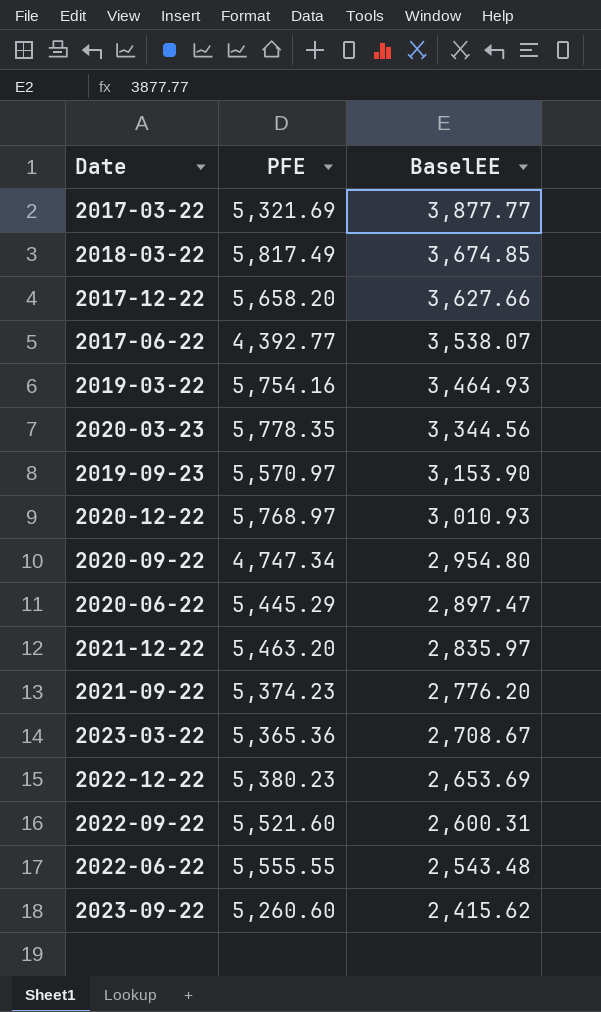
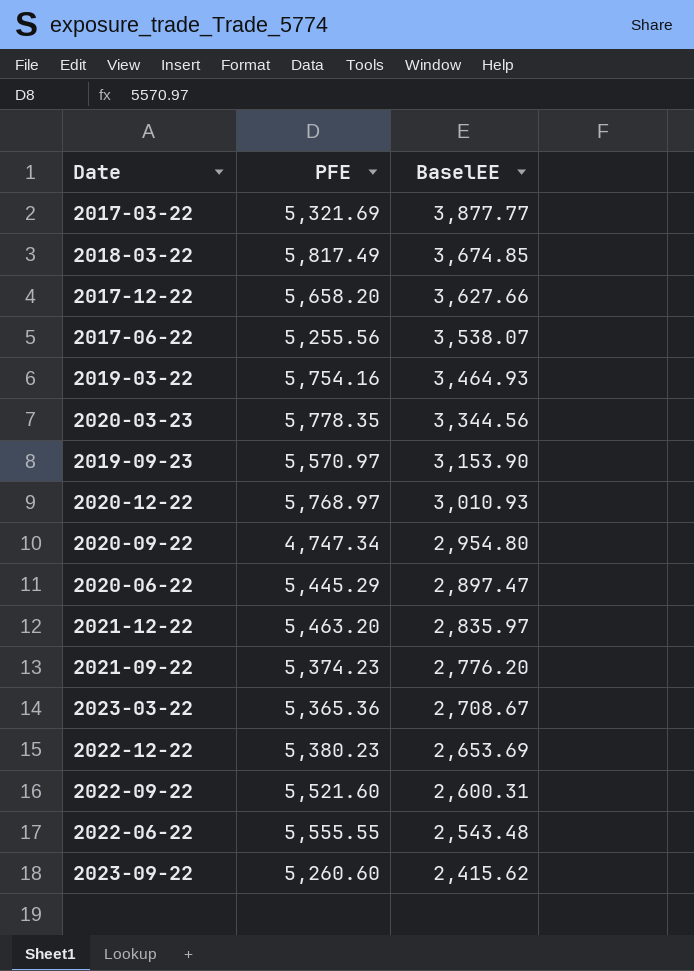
2017-06-22 | PFE: 4,392.77 -> 5,255.56

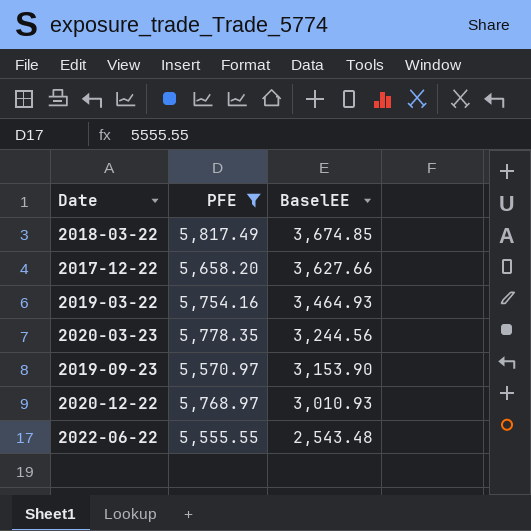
filter: none -> PFE >= 5,555.55
2020-03-23 | BaselEE: 3,344.56 -> 3,244.56

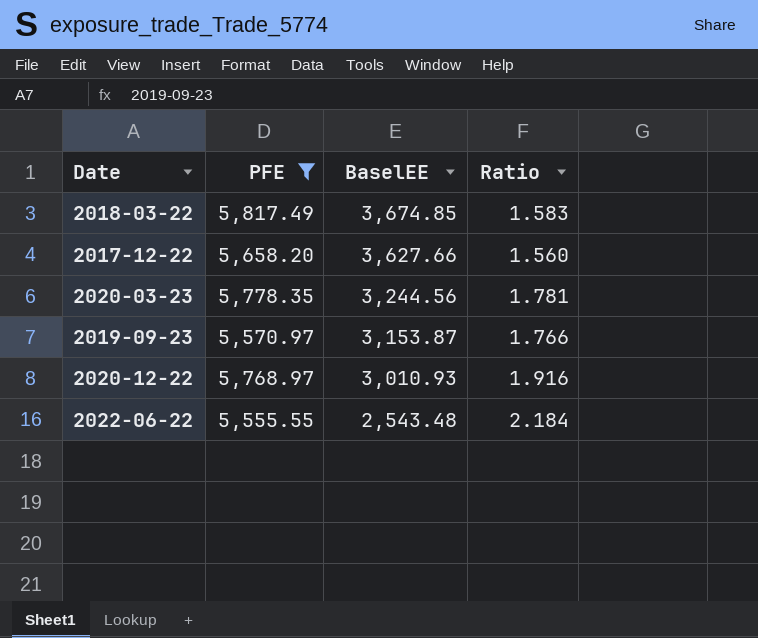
column Ratio | formula: none -> [PFE] / [BaselEE]
row 2019-03-22: 5,754.16 | 3,464.93 -> none
2019-09-23 | BaselEE: 3,153.90 -> 3,153.87

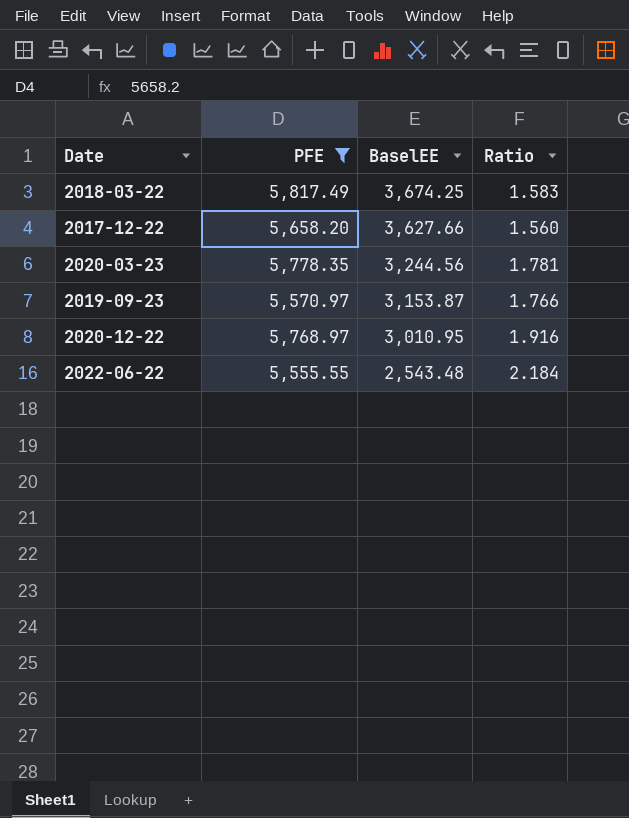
2018-03-22 | BaselEE: 3,674.85 -> 3,674.25
2020-12-22 | BaselEE: 3,010.93 -> 3,010.95

